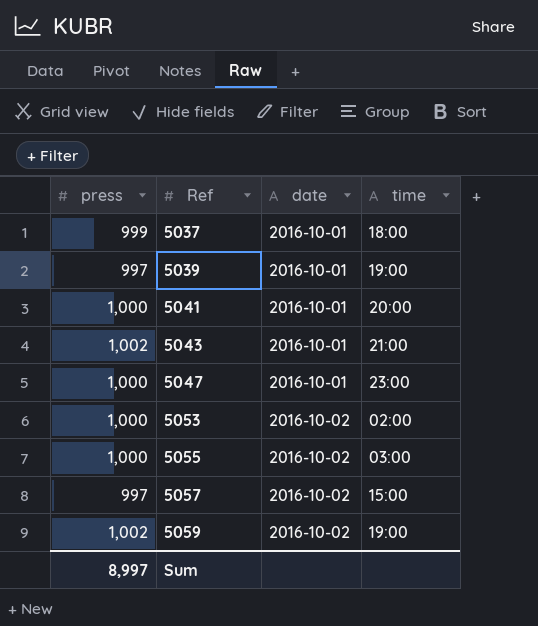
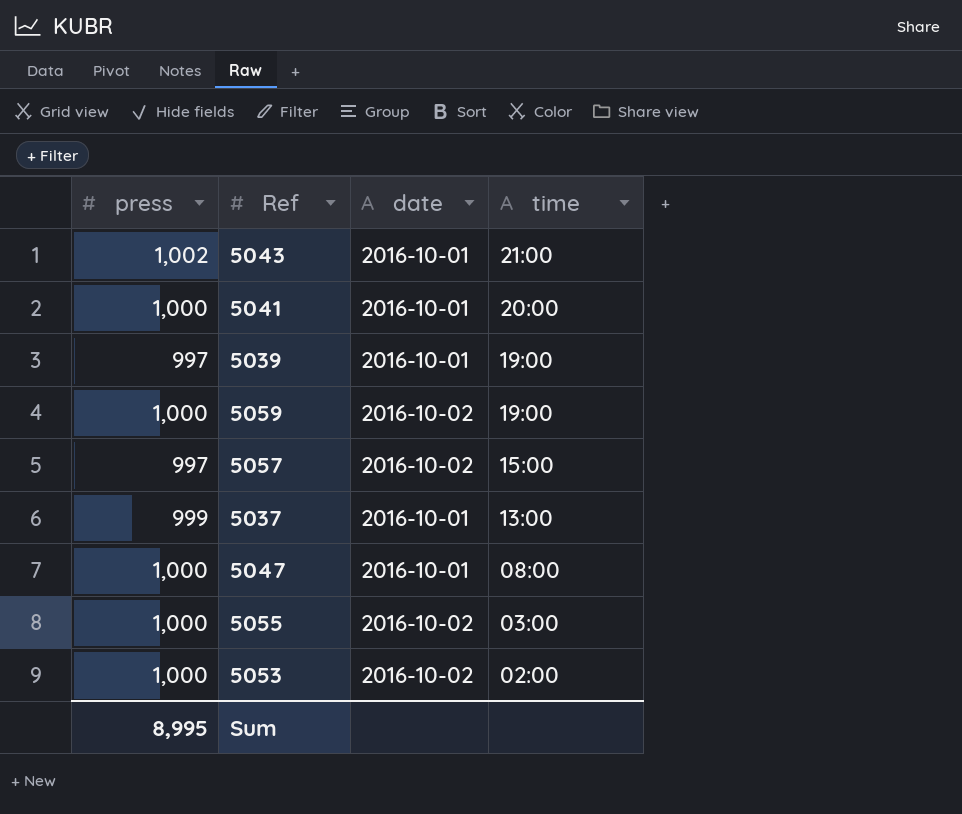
row order: Ref ascending -> time descending
5059 | press: 1,002 -> 1,000
5037 | time: 18:00 -> 13:00
5047 | time: 23:00 -> 08:00
Sum | press: 8,997 -> 8,995

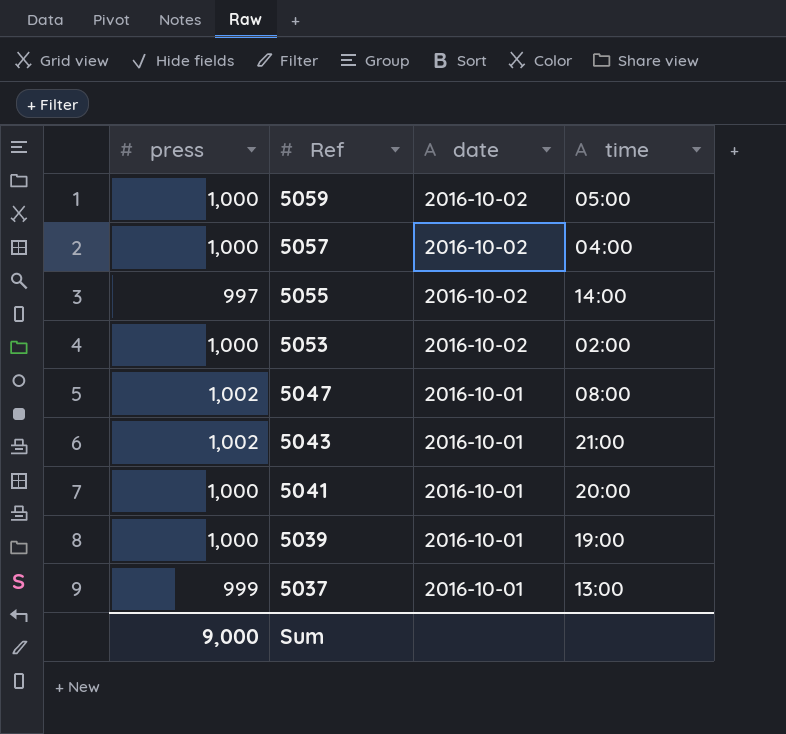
row order: time descending -> Ref descending
5059 | time: 19:00 -> 05:00
5057 | press: 997 -> 1,000
5057 | time: 15:00 -> 04:00
5055 | press: 1,000 -> 997
5055 | time: 03:00 -> 14:00
5047 | press: 1,000 -> 1,002
5039 | press: 997 -> 1,000
Sum | press: 8,995 -> 9,000

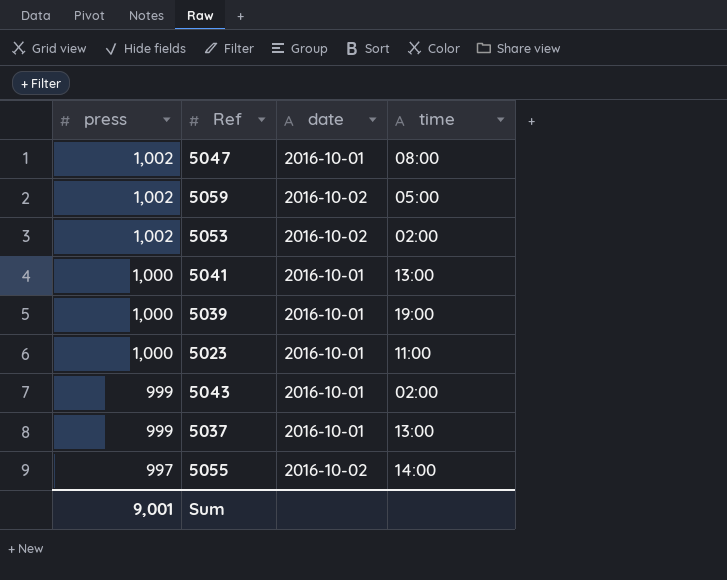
row order: Ref descending -> press descending
row 5057: 1,000 | 2016-10-02 | 04:00 -> none
5059 | press: 1,000 -> 1,002
5053 | press: 1,000 -> 1,002
5041 | time: 20:00 -> 13:00
row 5023: none -> 1,000 | 2016-10-01 | 11:00
5043 | press: 1,002 -> 999
5043 | time: 21:00 -> 02:00
Sum | press: 9,000 -> 9,001

